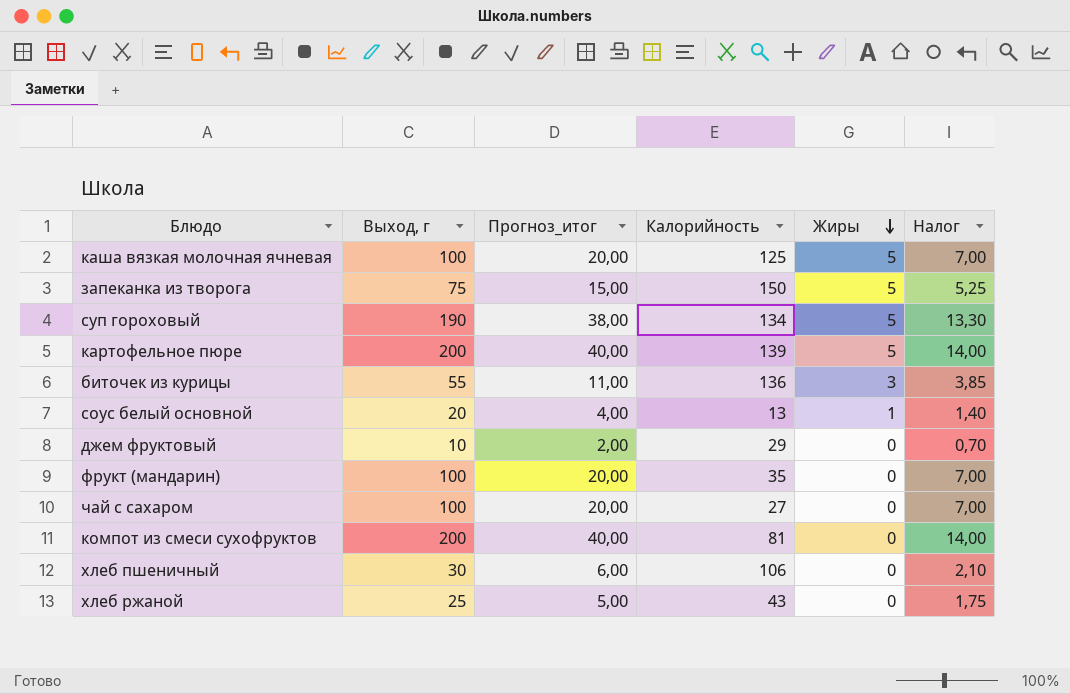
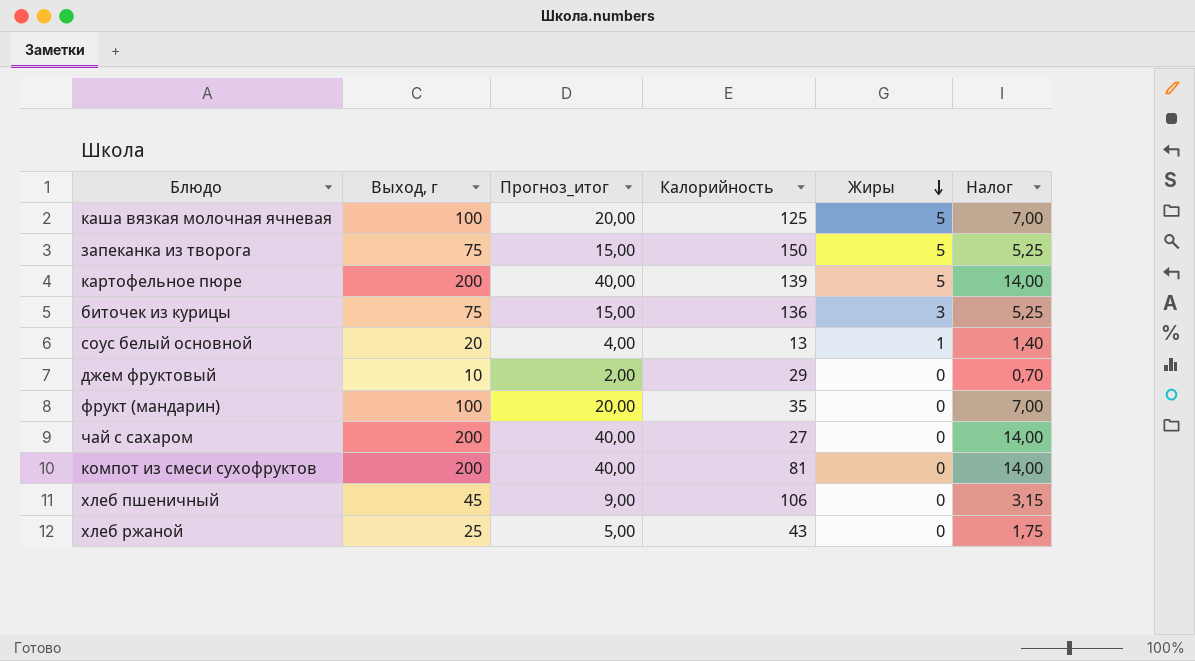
row суп гороховый: 190 | 38,00 | 134 | 5 | 13,30 -> none
биточек из курицы | Выход, г: 55 -> 75
биточек из курицы | Прогноз_итог: 11,00 -> 15,00
биточек из курицы | Налог: 3,85 -> 5,25
чай с сахаром | Выход, г: 100 -> 200
чай с сахаром | Прогноз_итог: 20,00 -> 40,00
чай с сахаром | Налог: 7,00 -> 14,00
хлеб пшеничный | Выход, г: 30 -> 45
хлеб пшеничный | Прогноз_итог: 6,00 -> 9,00
хлеб пшеничный | Налог: 2,10 -> 3,15

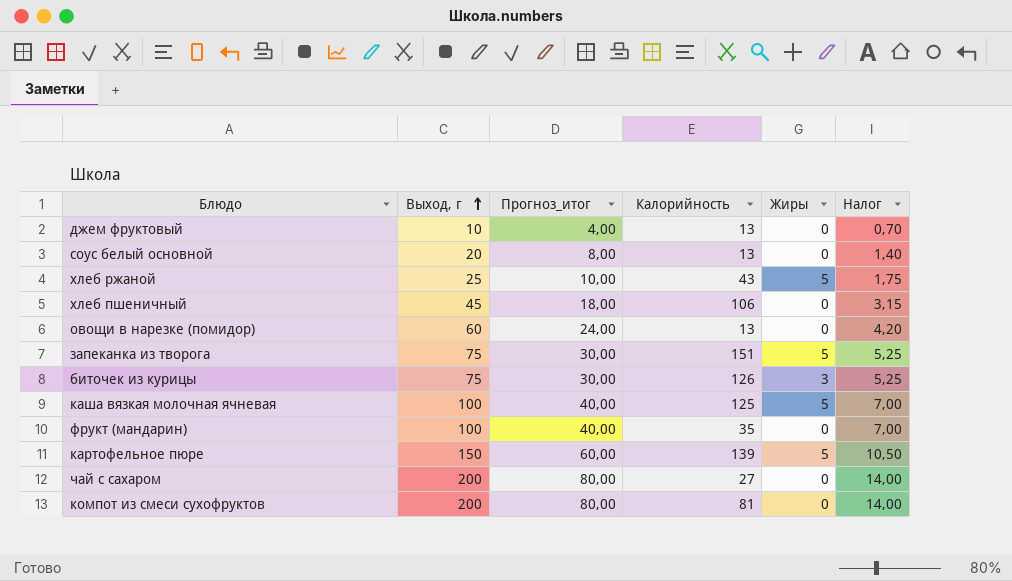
row order: Жиры descending -> Выход, г ascending
column Прогноз_итог | formula: [Выход, г] * 0,2 -> [Выход, г] * 0,4
джем фруктовый | Калорийность: 29 -> 13
соус белый основной | Жиры: 1 -> 0
хлеб ржаной | Жиры: 0 -> 5
row овощи в нарезке (помидор): none -> 60 | 24,00 | 13 | 0 | 4,20
запеканка из творога | Калорийность: 150 -> 151
биточек из курицы | Калорийность: 136 -> 126
картофельное пюре | Выход, г: 200 -> 150
картофельное пюре | Налог: 14,00 -> 10,50

